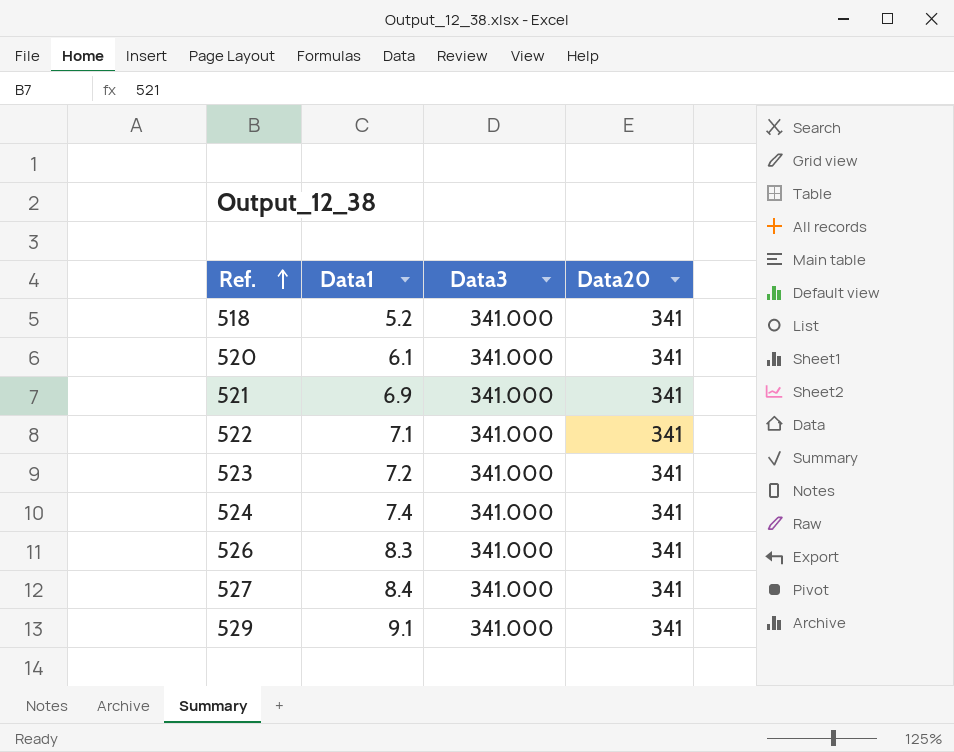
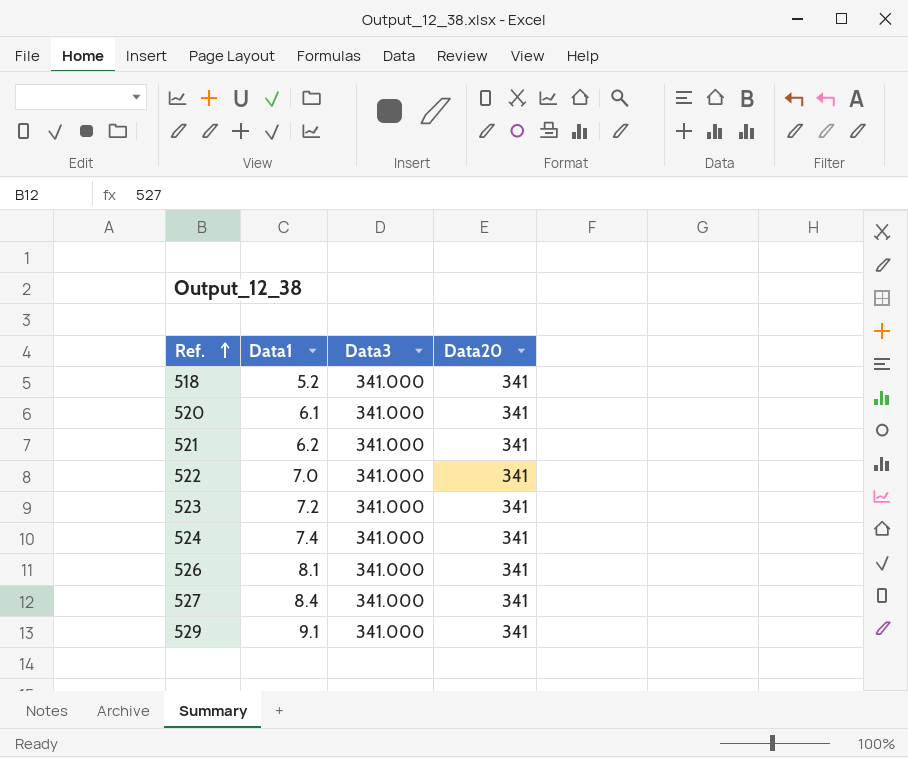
521 | Data1: 6.9 -> 6.2
522 | Data1: 7.1 -> 7.0
526 | Data1: 8.3 -> 8.1

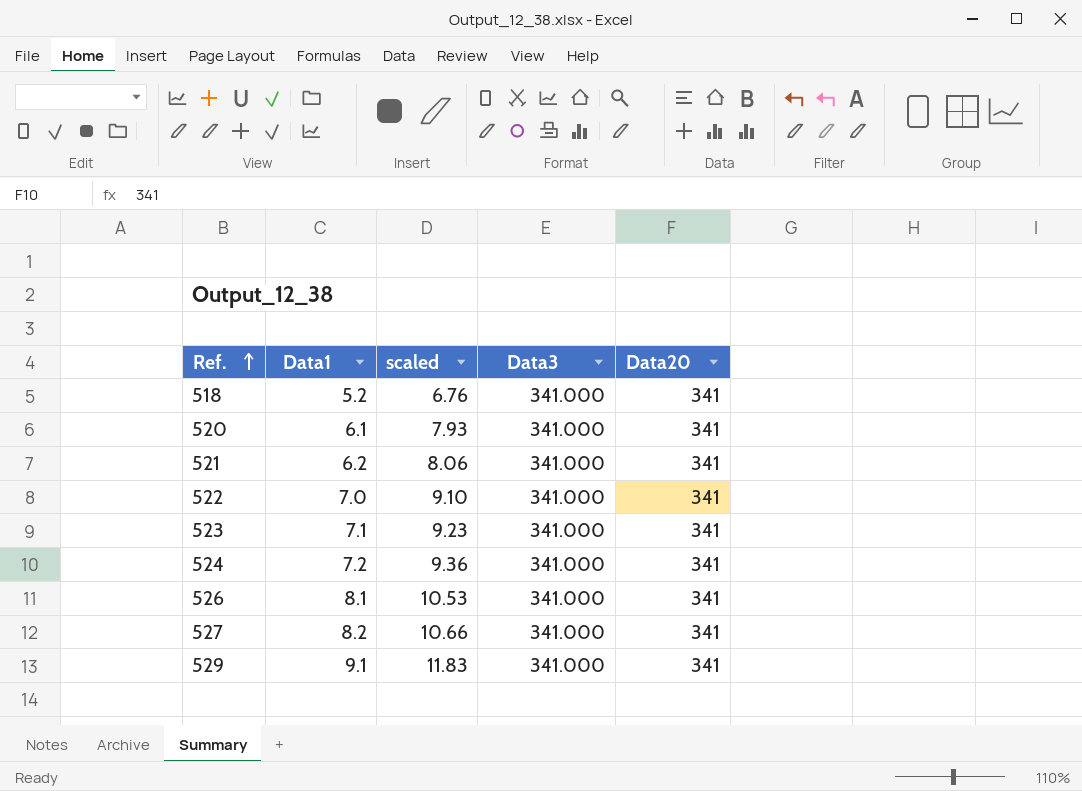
column scaled | formula: none -> [Data1] * 1.3
523 | Data1: 7.2 -> 7.1
524 | Data1: 7.4 -> 7.2
527 | Data1: 8.4 -> 8.2

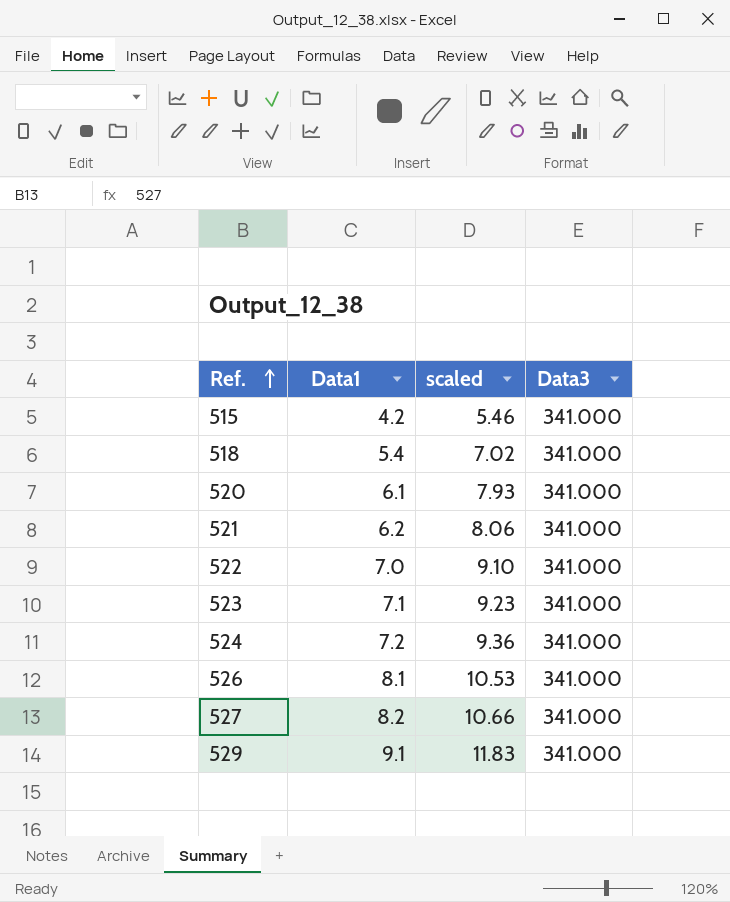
column Data20 | position: 5 -> none
row 515: none -> 4.2 | 5.46 | 341.000
518 | Data1: 5.2 -> 5.4
518 | scaled: 6.76 -> 7.02

